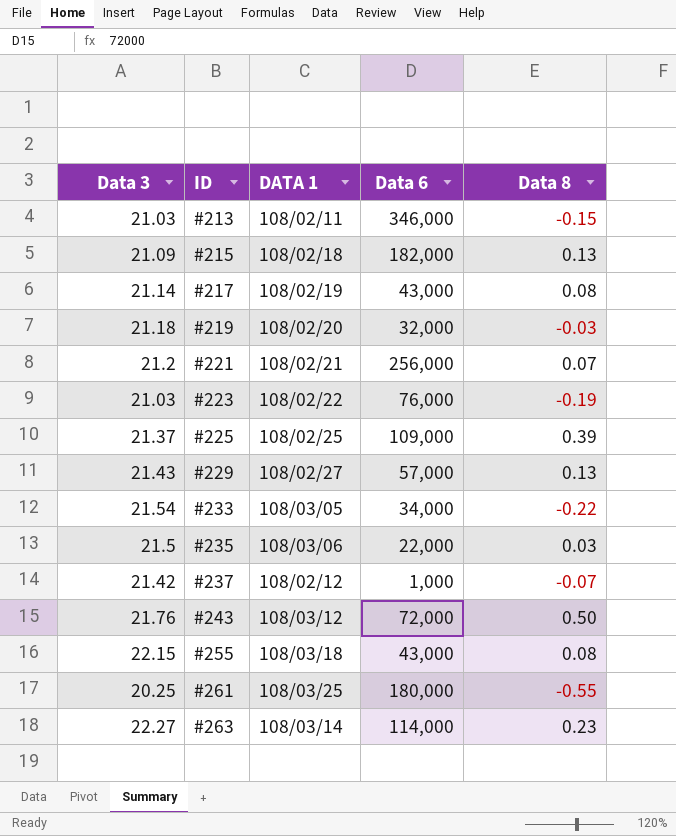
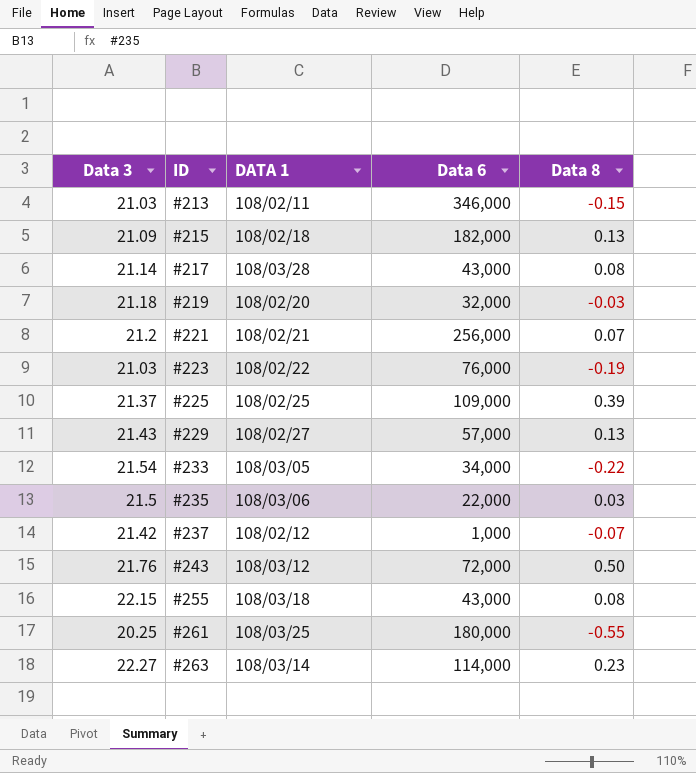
#217 | DATA 1: 108/02/19 -> 108/03/28

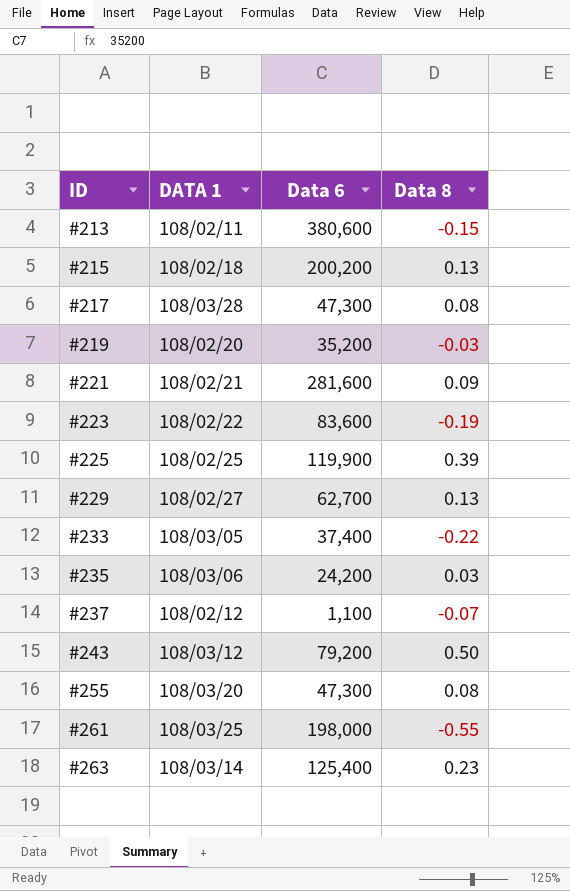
column Data 3 | position: 1 -> none
#213 | Data 6: 346,000 -> 380,600
#215 | Data 6: 182,000 -> 200,200
#217 | Data 6: 43,000 -> 47,300
#219 | Data 6: 32,000 -> 35,200
#221 | Data 6: 256,000 -> 281,600
#221 | Data 8: 0.07 -> 0.09
#223 | Data 6: 76,000 -> 83,600
#225 | Data 6: 109,000 -> 119,900
#229 | Data 6: 57,000 -> 62,700
#233 | Data 6: 34,000 -> 37,400
#235 | Data 6: 22,000 -> 24,200
#237 | Data 6: 1,000 -> 1,100
#243 | Data 6: 72,000 -> 79,200
#255 | DATA 1: 108/03/18 -> 108/03/20
#255 | Data 6: 43,000 -> 47,300
#261 | Data 6: 180,000 -> 198,000
#263 | Data 6: 114,000 -> 125,400

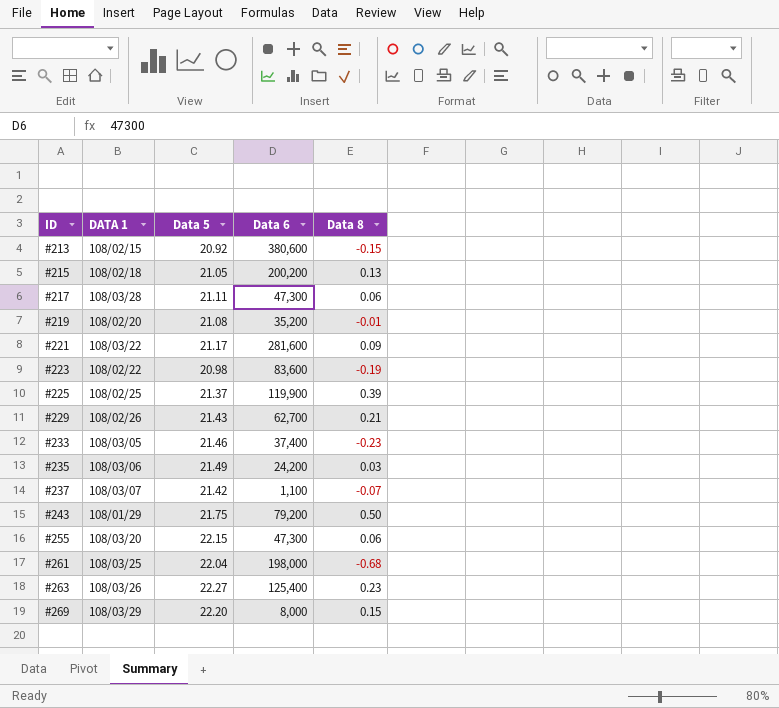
column Data 5 | position: none -> 3
#213 | DATA 1: 108/02/11 -> 108/02/15
#217 | Data 8: 0.08 -> 0.06
#219 | Data 8: -0.03 -> -0.01
#221 | DATA 1: 108/02/21 -> 108/03/22
#229 | DATA 1: 108/02/27 -> 108/02/26
#229 | Data 8: 0.13 -> 0.21
#233 | Data 8: -0.22 -> -0.23
#237 | DATA 1: 108/02/12 -> 108/03/07
#243 | DATA 1: 108/03/12 -> 108/01/29
#255 | Data 8: 0.08 -> 0.06
#261 | Data 8: -0.55 -> -0.68
#263 | DATA 1: 108/03/14 -> 108/03/26
row #269: none -> 108/03/29 | 22.20 | 8,000 | 0.15

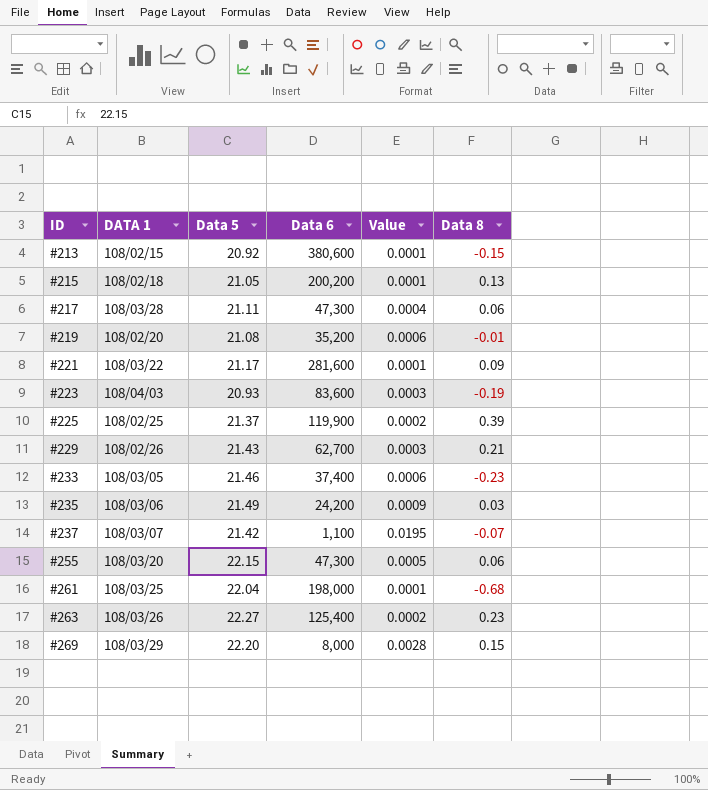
column Value | formula: none -> [Data 5] / [Data 6]
row #243: 108/01/29 | 21.75 | 79,200 | 0.50 -> none
#223 | DATA 1: 108/02/22 -> 108/04/03
#223 | Data 5: 20.98 -> 20.93

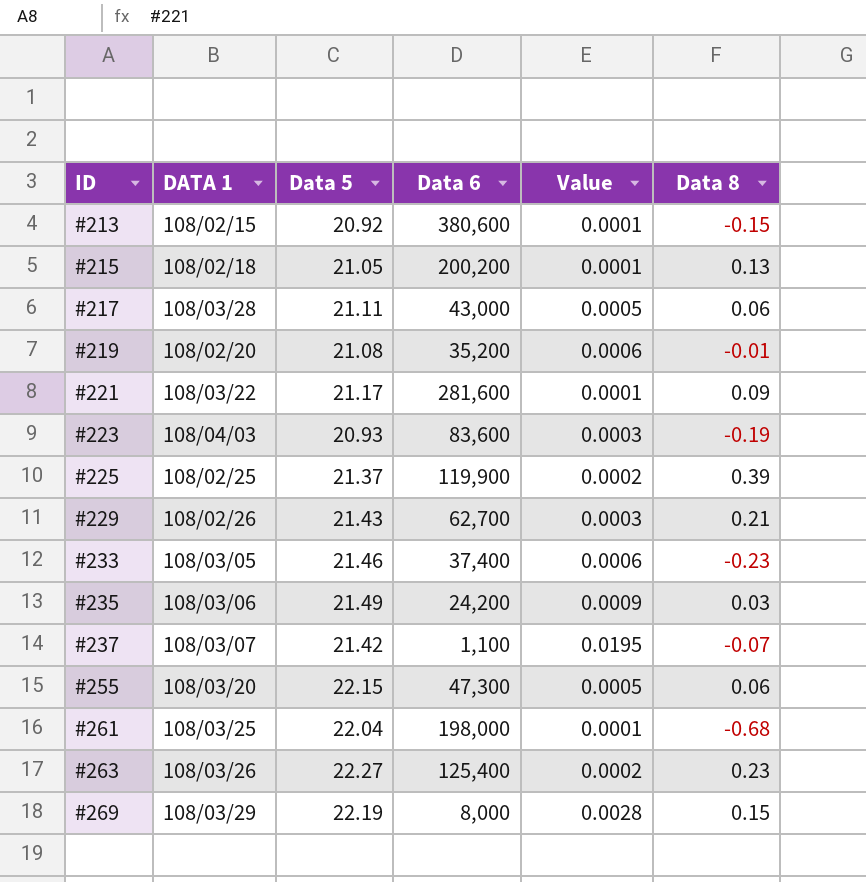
#217 | Data 6: 47,300 -> 43,000
#217 | Value: 0.0004 -> 0.0005
#269 | Data 5: 22.20 -> 22.19

